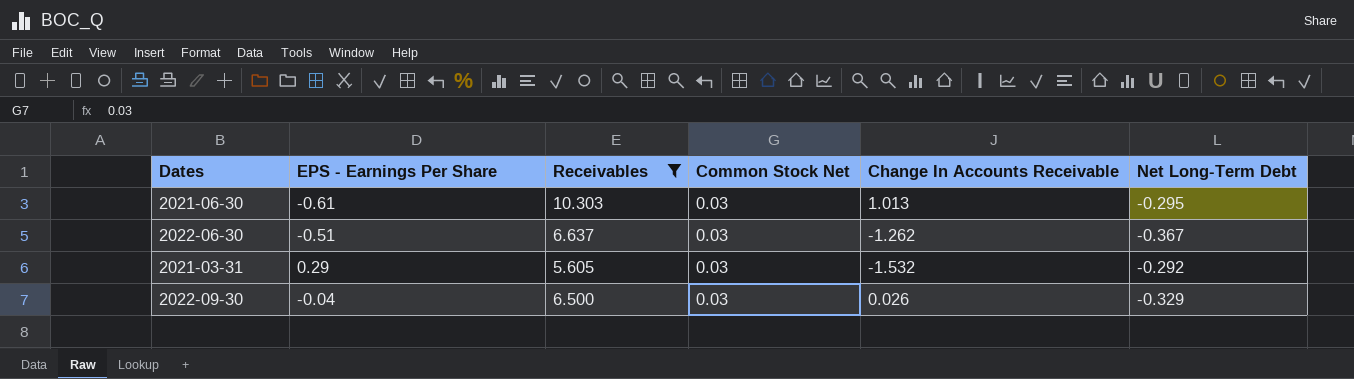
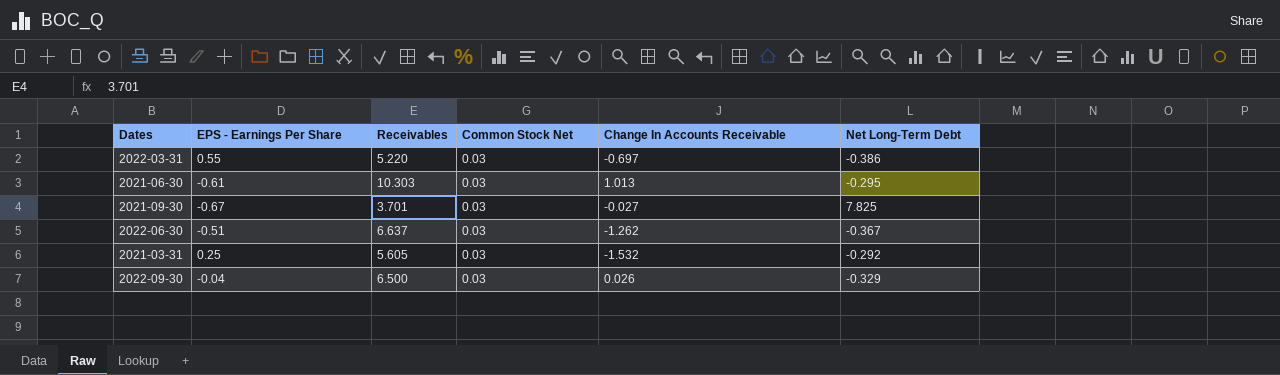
filter: Receivables >= 5.605 -> none
2021-03-31 | EPS - Earnings Per Share: 0.29 -> 0.25

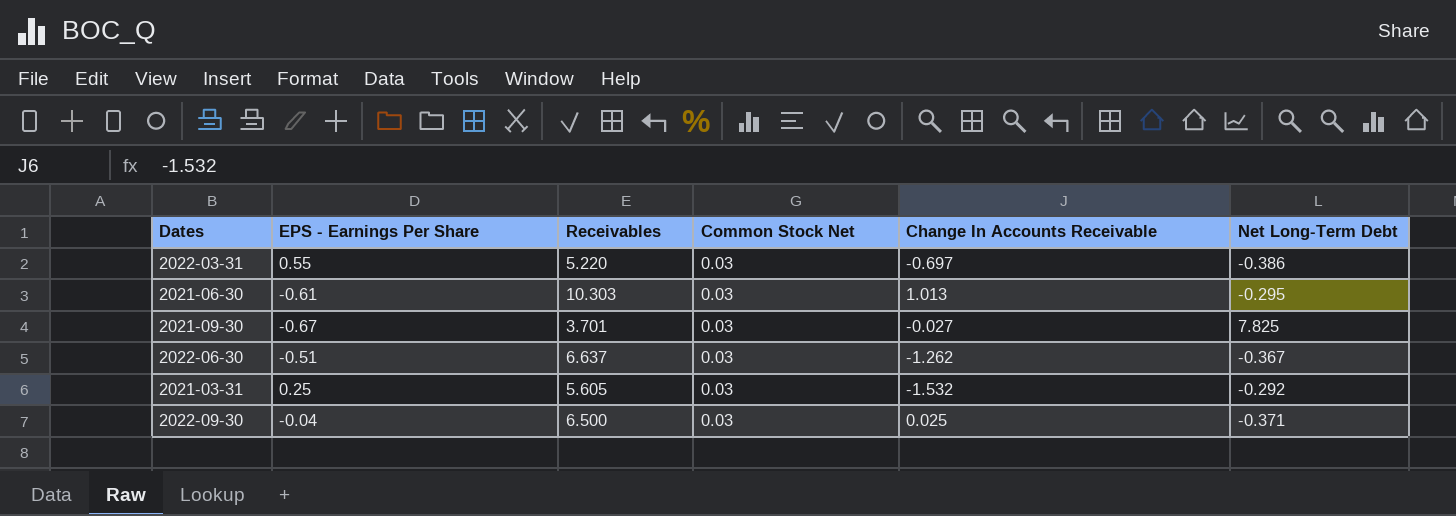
2022-09-30 | Change In Accounts Receivable: 0.026 -> 0.025
2022-09-30 | Net Long-Term Debt: -0.329 -> -0.371

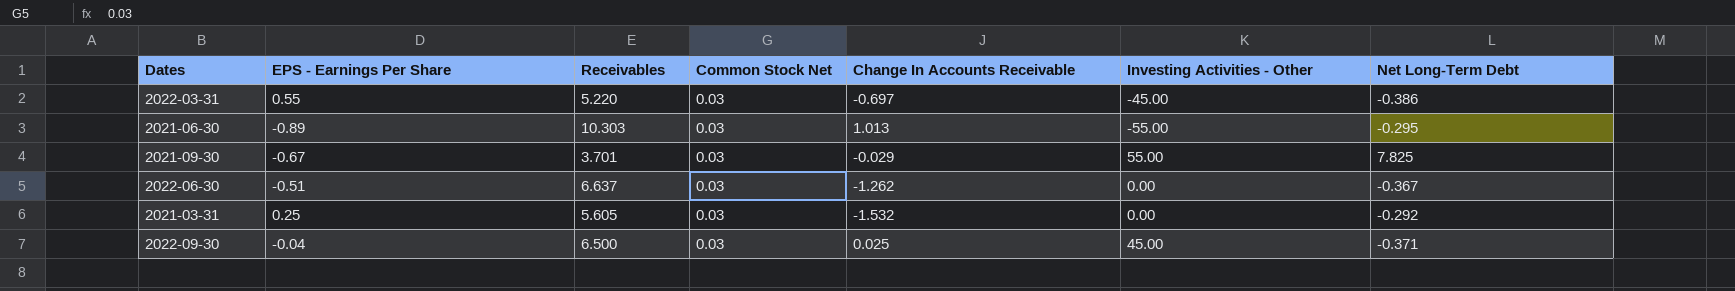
column Investing Activities - Other | position: none -> 6
2021-06-30 | EPS - Earnings Per Share: -0.61 -> -0.89
2021-09-30 | Change In Accounts Receivable: -0.027 -> -0.029

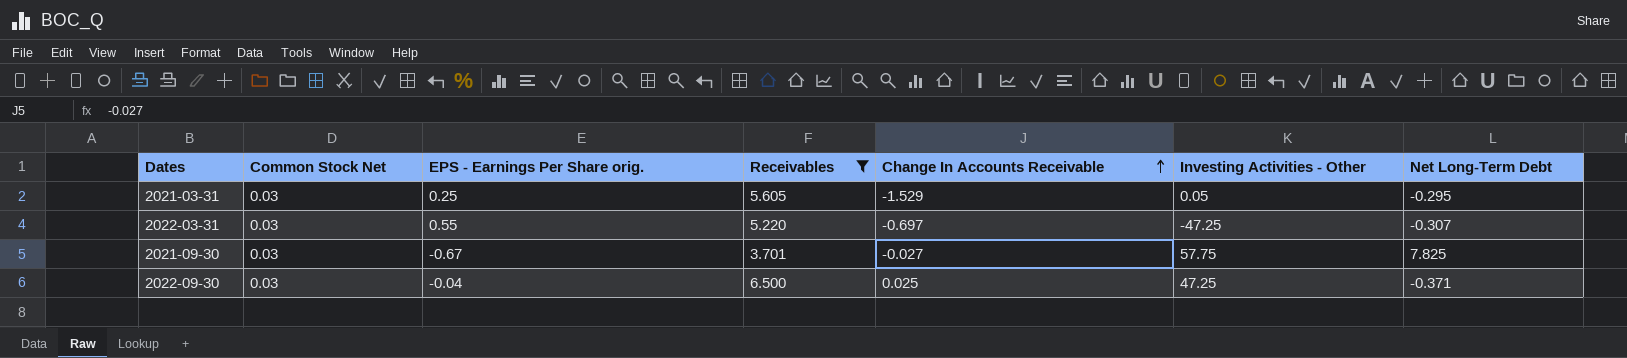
filter: none -> Receivables <= 6.500
row order: none -> Change In Accounts Receivable ascending
column Common Stock Net | position: 4 -> 2
column name: EPS - Earnings Per Share -> EPS - Earnings Per Share orig.
2021-03-31 | Change In Accounts Receivable: -1.532 -> -1.529
2021-03-31 | Investing Activities - Other: 0.00 -> 0.05
2021-03-31 | Net Long-Term Debt: -0.292 -> -0.295
2022-03-31 | Investing Activities - Other: -45.00 -> -47.25
2022-03-31 | Net Long-Term Debt: -0.386 -> -0.307
2021-09-30 | Change In Accounts Receivable: -0.029 -> -0.027
2021-09-30 | Investing Activities - Other: 55.00 -> 57.75
2022-09-30 | Investing Activities - Other: 45.00 -> 47.25

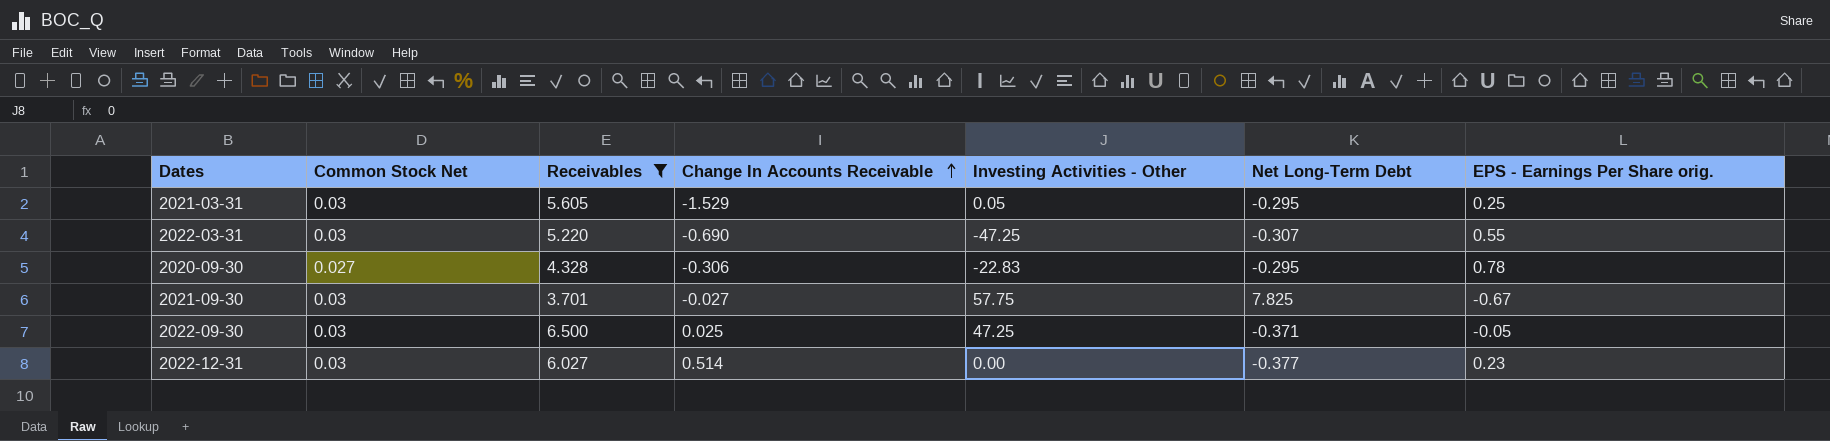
column EPS - Earnings Per Share orig. | position: 3 -> 7
2022-03-31 | Change In Accounts Receivable: -0.697 -> -0.690
row 2020-09-30: none -> 0.027 | 4.328 | -0.306 | -22.83 | -0.295 | 0.78
2022-09-30 | EPS - Earnings Per Share orig.: -0.04 -> -0.05
row 2022-12-31: none -> 0.03 | 6.027 | 0.514 | 0.00 | -0.377 | 0.23

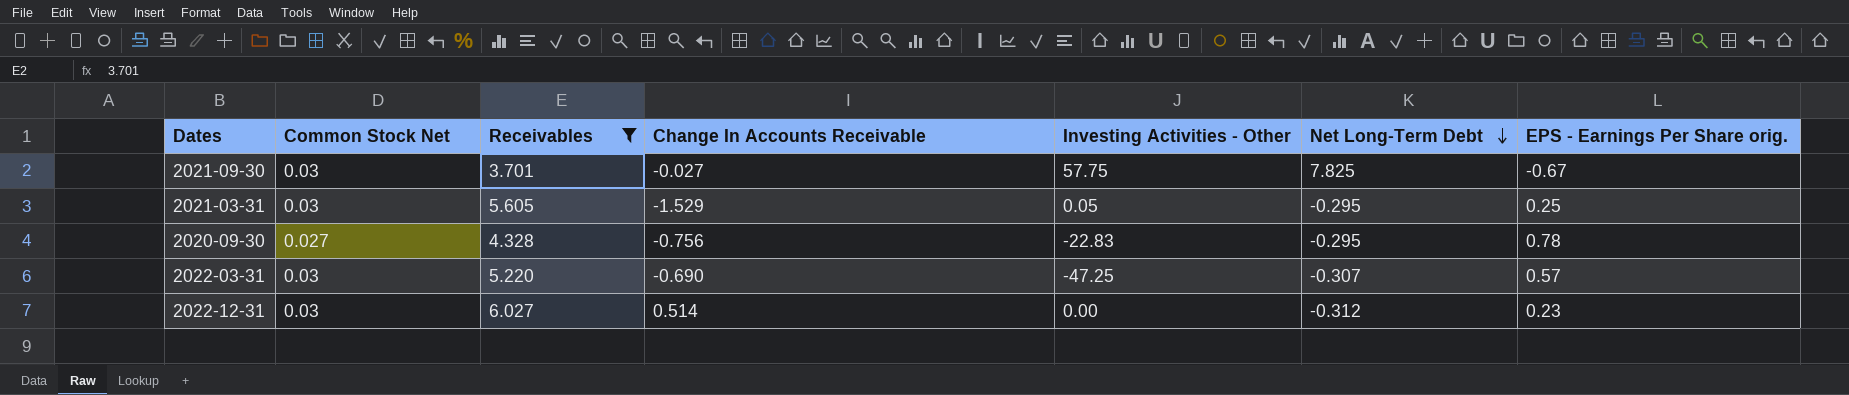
row order: Change In Accounts Receivable ascending -> Net Long-Term Debt descending
row 2022-09-30: 0.03 | 6.500 | 0.025 | 47.25 | -0.371 | -0.05 -> none
2020-09-30 | Change In Accounts Receivable: -0.306 -> -0.756
2022-03-31 | EPS - Earnings Per Share orig.: 0.55 -> 0.57
2022-12-31 | Net Long-Term Debt: -0.377 -> -0.312

